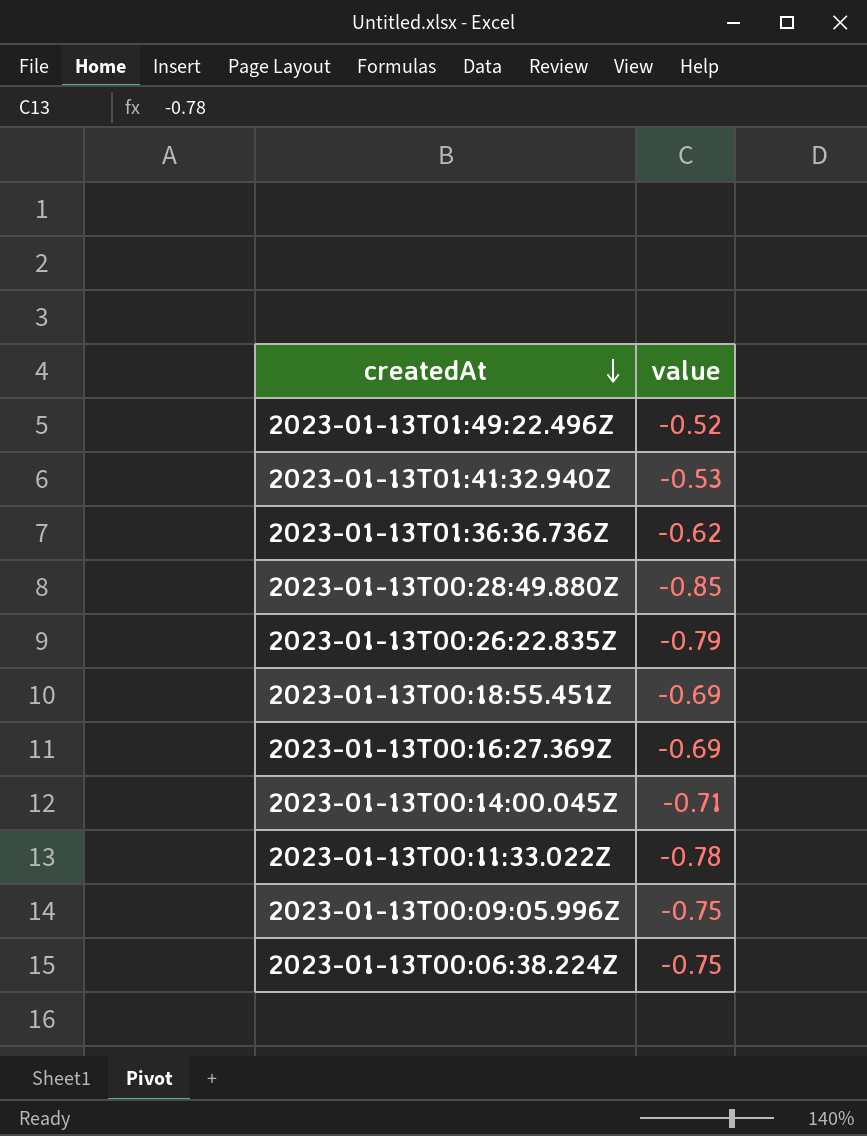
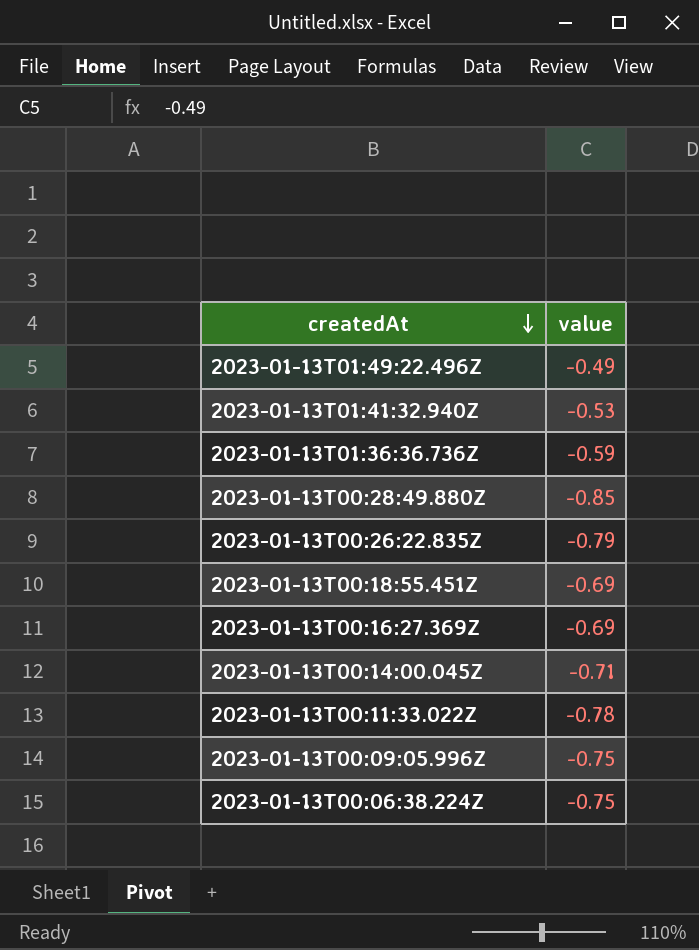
2023-01-13T01:49:22.496Z | value: -0.52 -> -0.49
2023-01-13T01:36:36.736Z | value: -0.62 -> -0.59

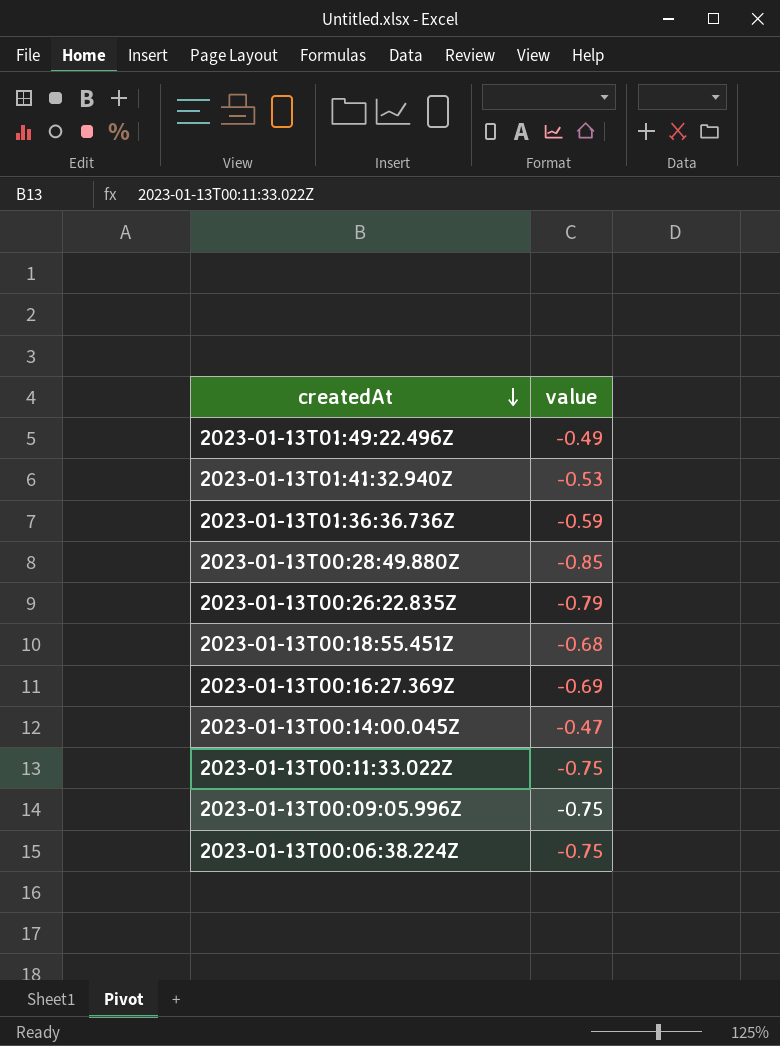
2023-01-13T00:18:55.451Z | value: -0.69 -> -0.68
2023-01-13T00:14:00.045Z | value: -0.71 -> -0.47
2023-01-13T00:11:33.022Z | value: -0.78 -> -0.75

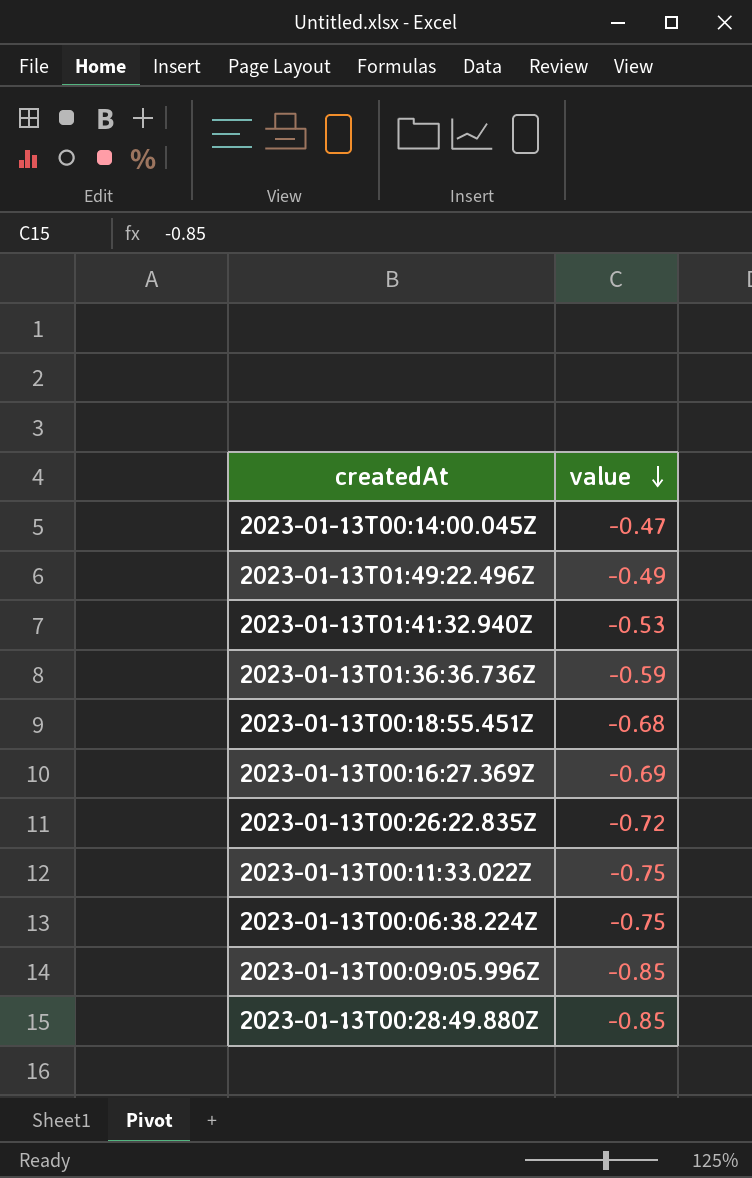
row order: createdAt descending -> value descending
2023-01-13T00:26:22.835Z | value: -0.79 -> -0.72
2023-01-13T00:09:05.996Z | value: -0.75 -> -0.85

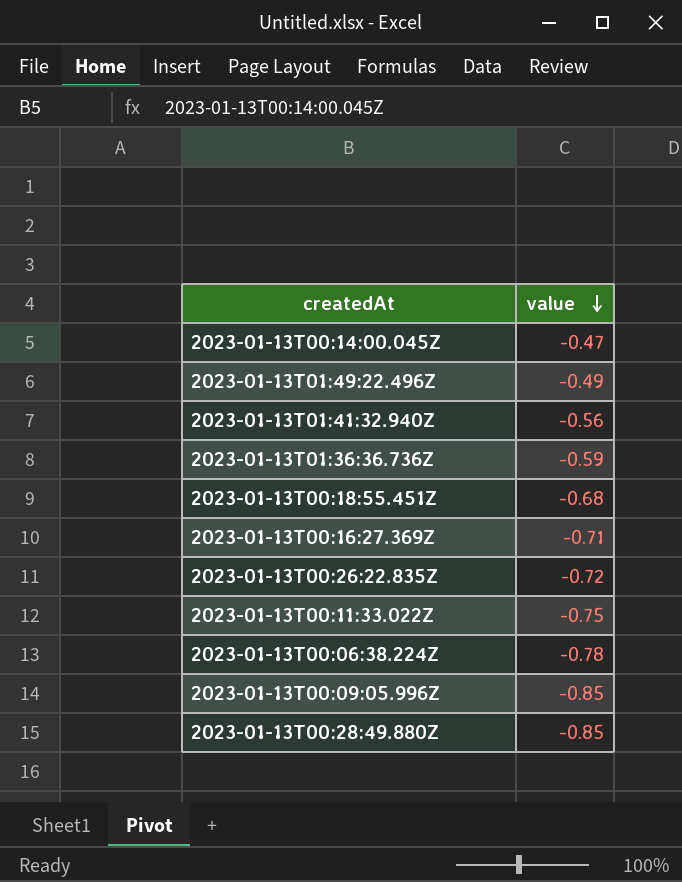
2023-01-13T01:41:32.940Z | value: -0.53 -> -0.56
2023-01-13T00:16:27.369Z | value: -0.69 -> -0.71
2023-01-13T00:06:38.224Z | value: -0.75 -> -0.78

